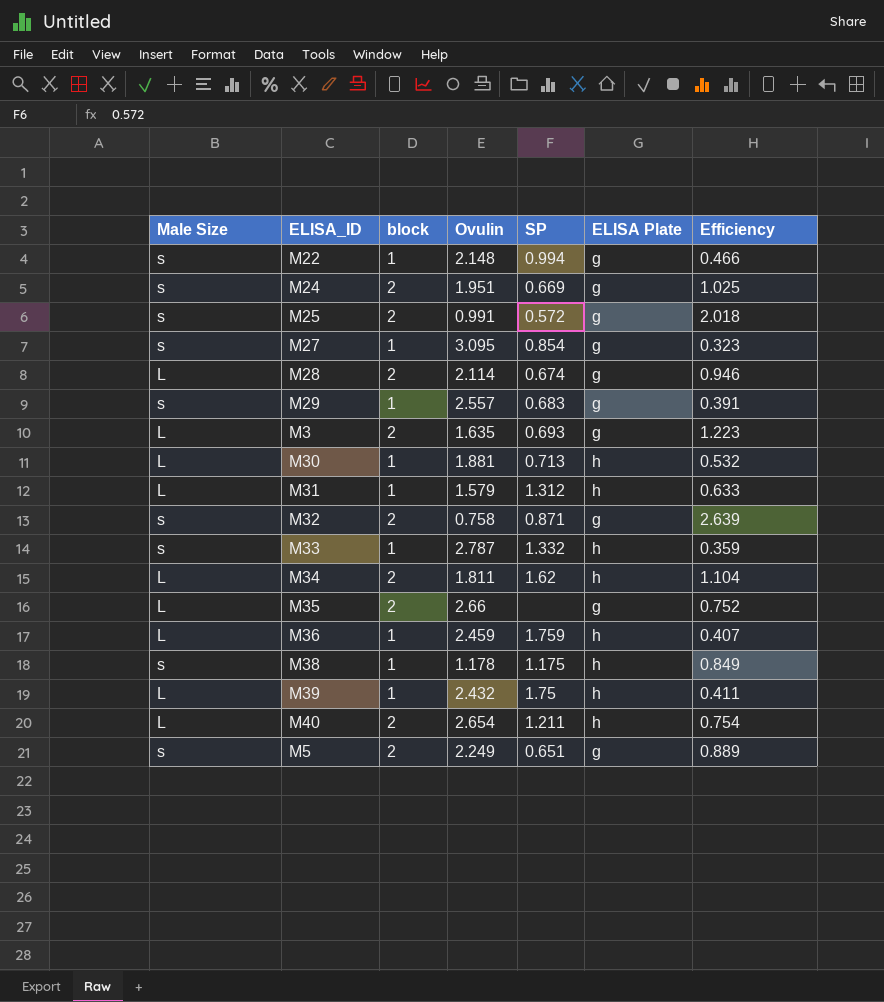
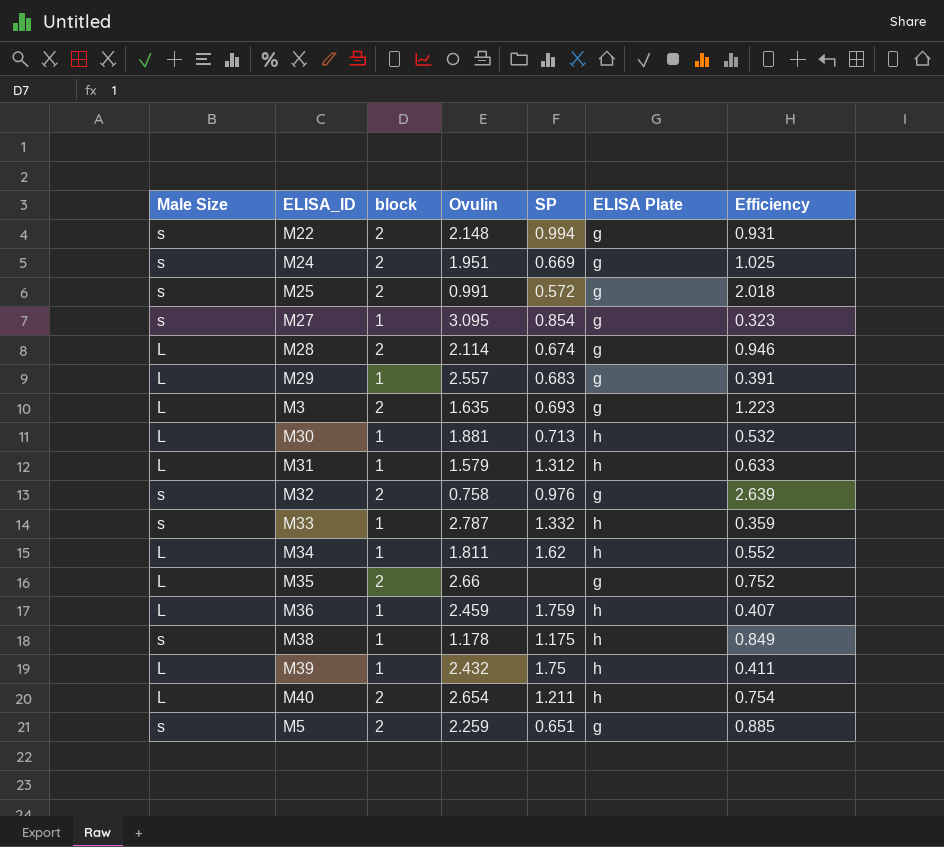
M22 | block: 1 -> 2
M22 | Efficiency: 0.466 -> 0.931
M29 | Male Size: s -> L
M32 | SP: 0.871 -> 0.976
M34 | block: 2 -> 1
M34 | Efficiency: 1.104 -> 0.552
M5 | Ovulin: 2.249 -> 2.259
M5 | Efficiency: 0.889 -> 0.885

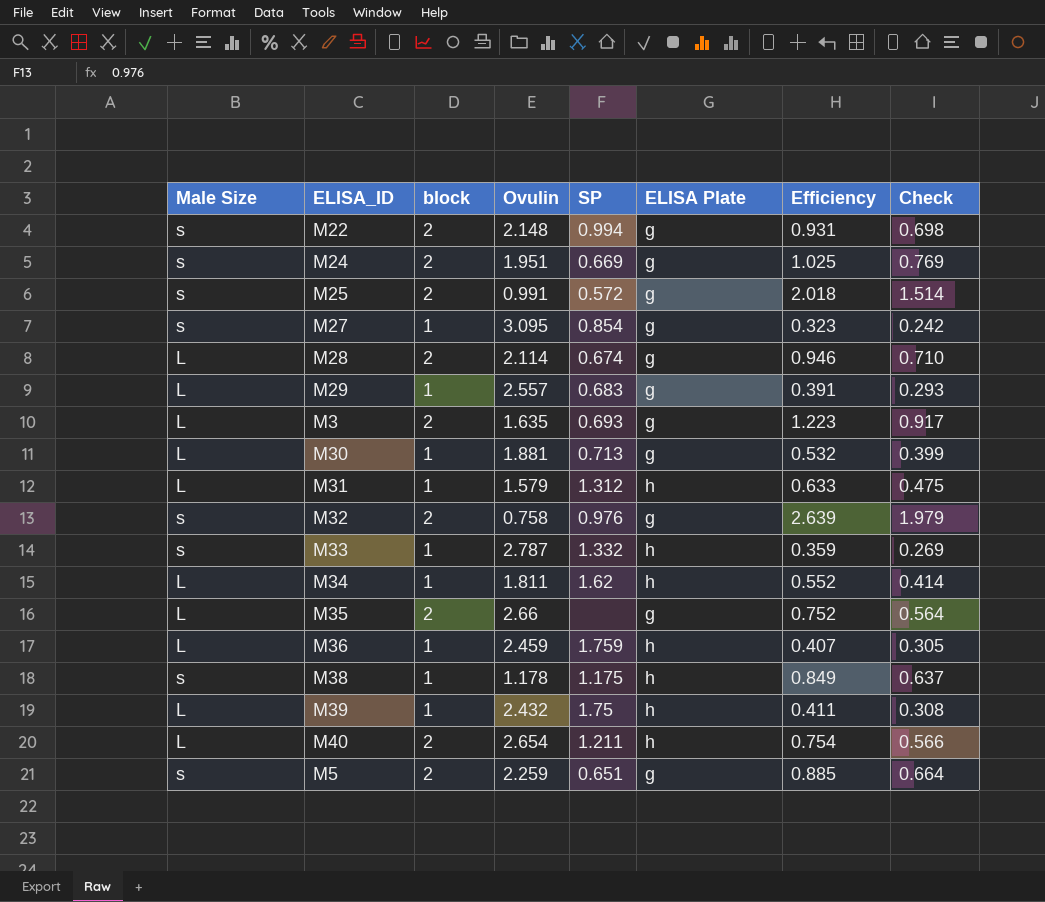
column Check | formula: none -> [Efficiency] * 0.75
M30 | ELISA Plate: h -> g

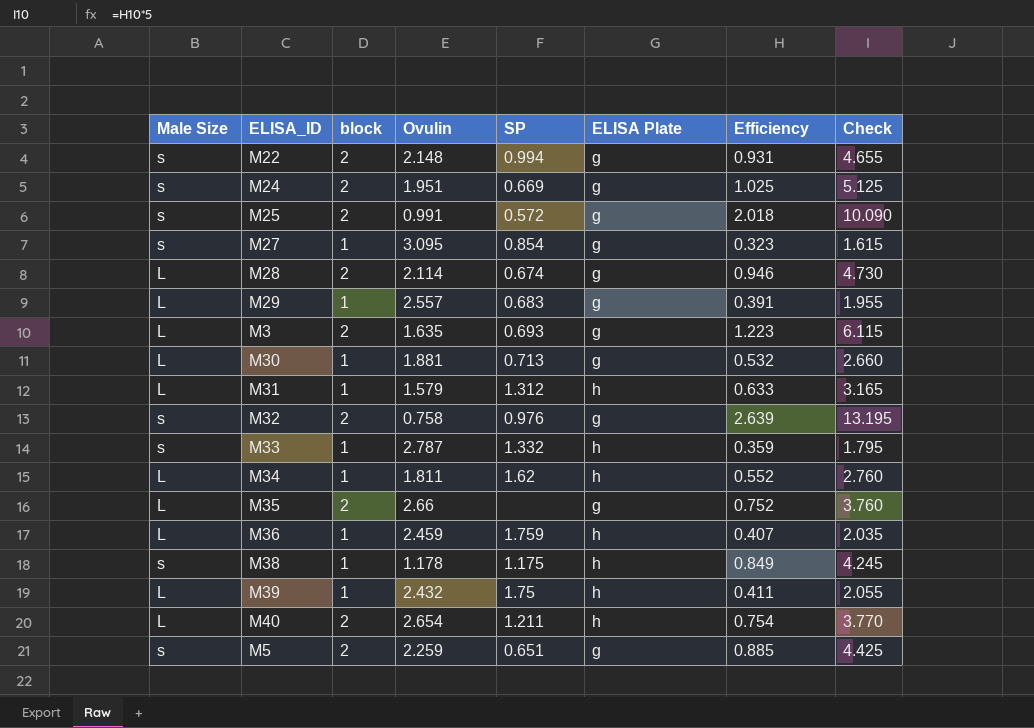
column Check | formula: [Efficiency] * 0.75 -> [Efficiency] * 5

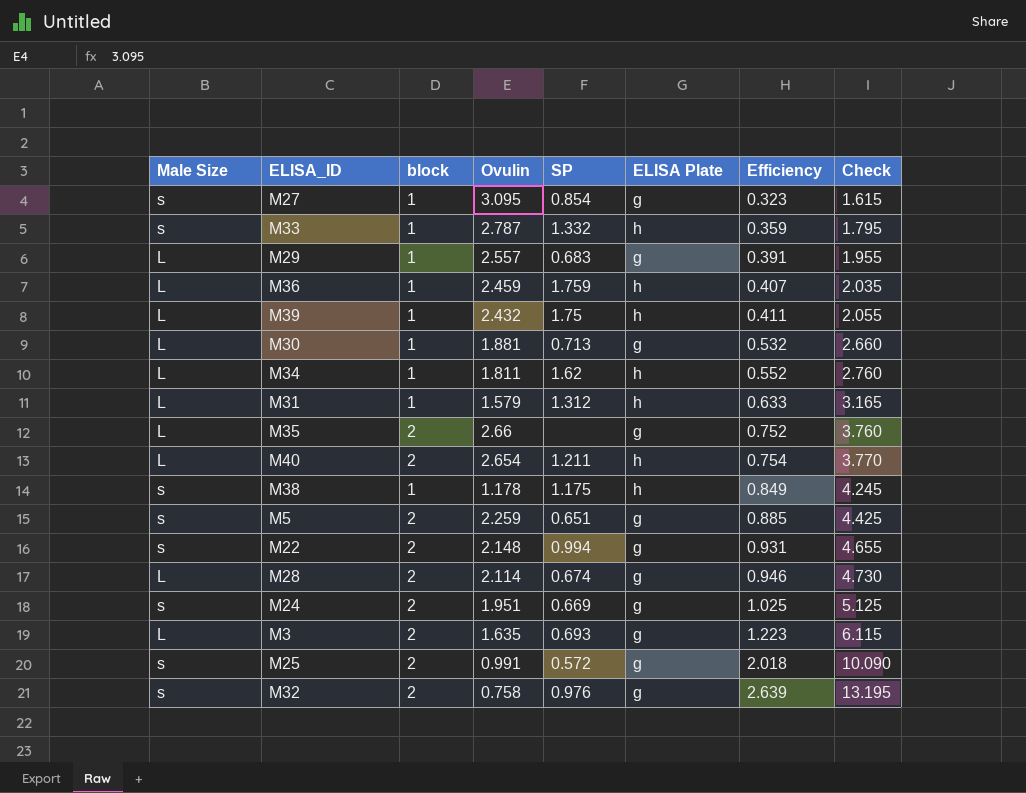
row order: none -> Efficiency ascending

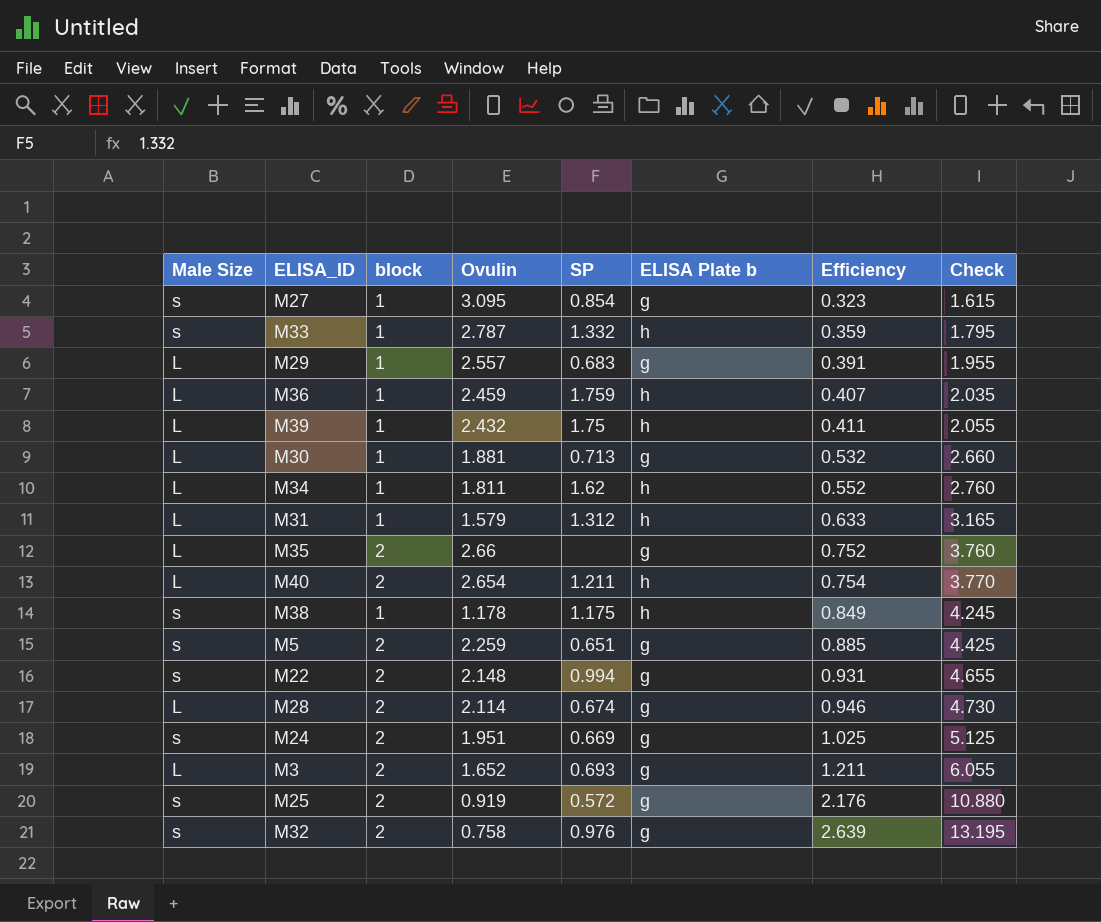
column name: ELISA Plate -> ELISA Plate b
M3 | Ovulin: 1.635 -> 1.652
M3 | Efficiency: 1.223 -> 1.211
M3 | Check: 6.115 -> 6.055
M25 | Ovulin: 0.991 -> 0.919
M25 | Efficiency: 2.018 -> 2.176
M25 | Check: 10.090 -> 10.880

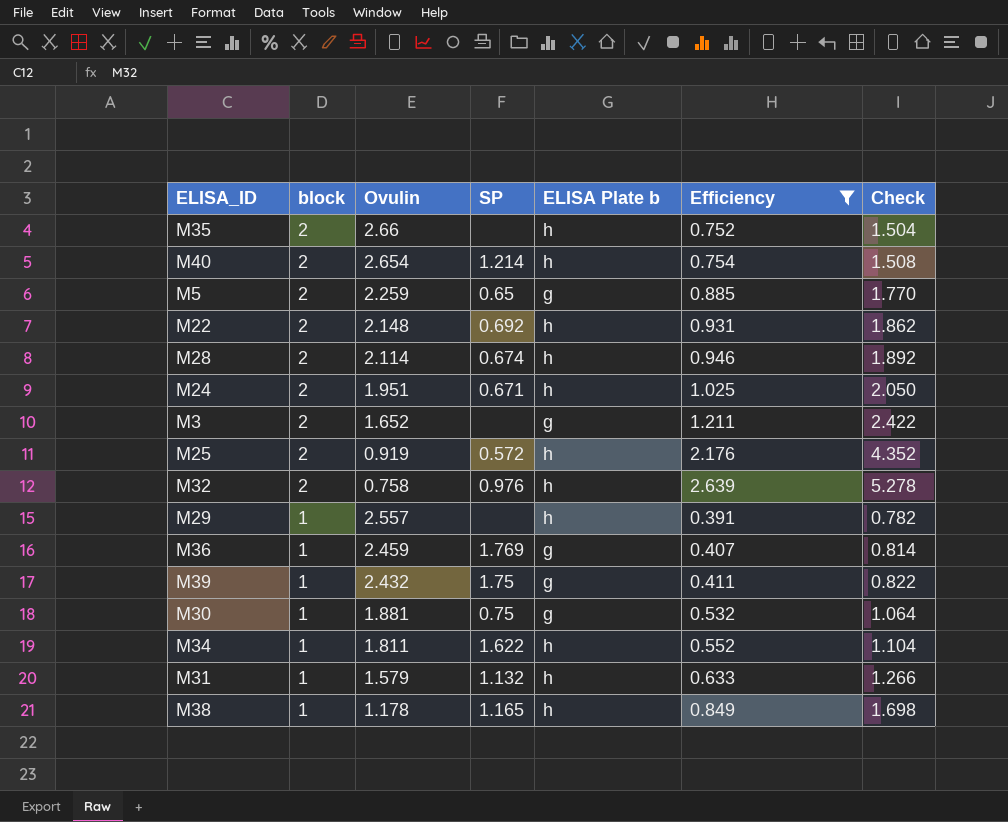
filter: none -> Efficiency >= 0.391
row order: Efficiency ascending -> block descending
column Male Size | position: 1 -> none
column Check | formula: [Efficiency] * 5 -> [Efficiency] * 2
M35 | ELISA Plate b: g -> h
M40 | SP: 1.211 -> 1.214
M5 | SP: 0.651 -> 0.65
M22 | SP: 0.994 -> 0.692
M22 | ELISA Plate b: g -> h
M28 | ELISA Plate b: g -> h
M24 | SP: 0.669 -> 0.671
M24 | ELISA Plate b: g -> h
M3 | SP: 0.693 -> none
M25 | ELISA Plate b: g -> h
M32 | ELISA Plate b: g -> h
M29 | SP: 0.683 -> none
M29 | ELISA Plate b: g -> h
M36 | SP: 1.759 -> 1.769
M36 | ELISA Plate b: h -> g
M39 | ELISA Plate b: h -> g
M30 | SP: 0.713 -> 0.75
M34 | SP: 1.62 -> 1.622
M31 | SP: 1.312 -> 1.132
M38 | SP: 1.175 -> 1.165

